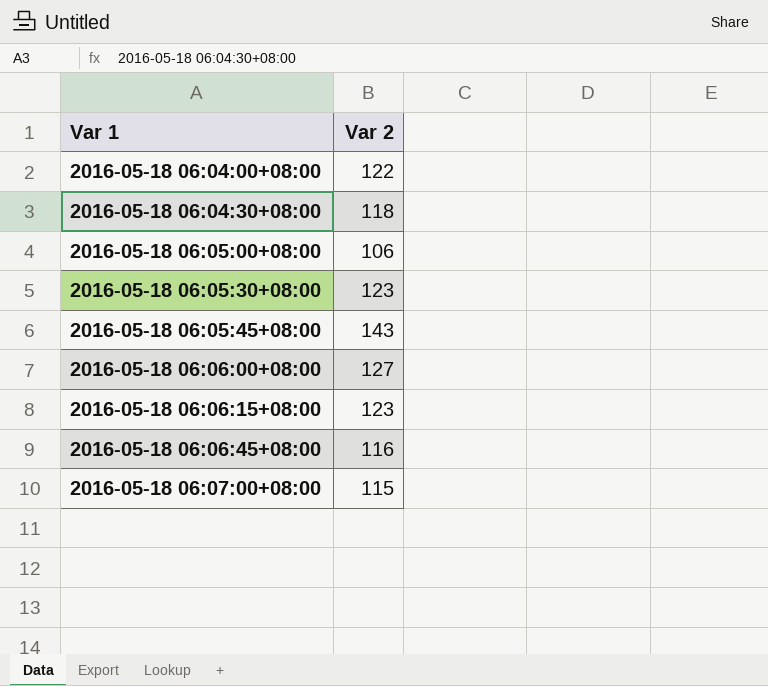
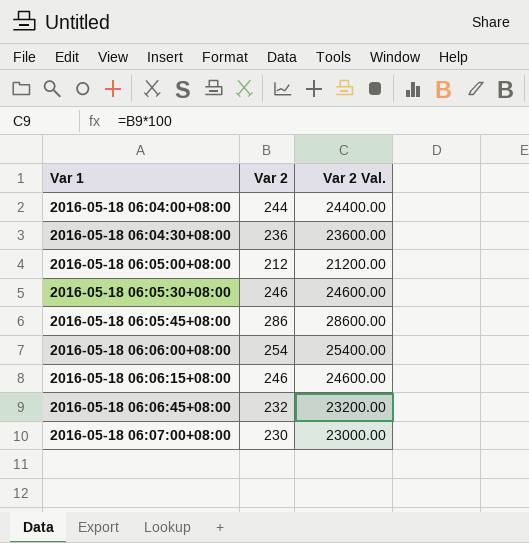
column Var 2 Val. | formula: none -> [Var 2] * 100
2016-05-18 06:04:00+08:00 | Var 2: 122 -> 244
2016-05-18 06:04:30+08:00 | Var 2: 118 -> 236
2016-05-18 06:05:00+08:00 | Var 2: 106 -> 212
2016-05-18 06:05:30+08:00 | Var 2: 123 -> 246
2016-05-18 06:05:45+08:00 | Var 2: 143 -> 286
2016-05-18 06:06:00+08:00 | Var 2: 127 -> 254
2016-05-18 06:06:15+08:00 | Var 2: 123 -> 246
2016-05-18 06:06:45+08:00 | Var 2: 116 -> 232
2016-05-18 06:07:00+08:00 | Var 2: 115 -> 230

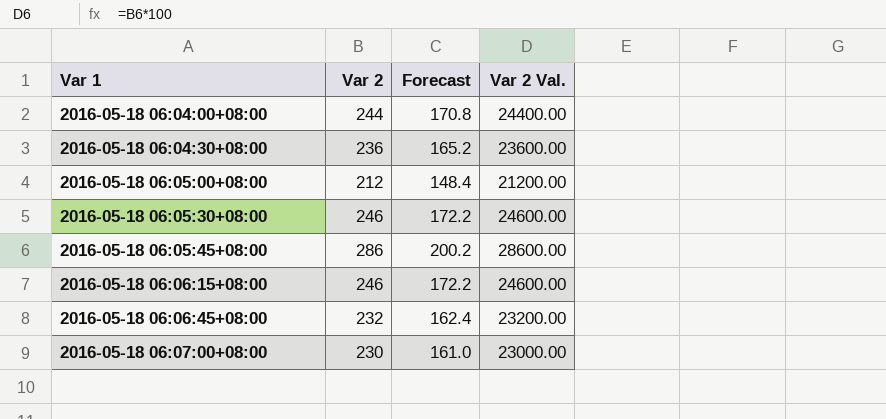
column Forecast | formula: none -> [Var 2] * 0.7
row 2016-05-18 06:06:00+08:00: 254 | 25400.00 -> none

